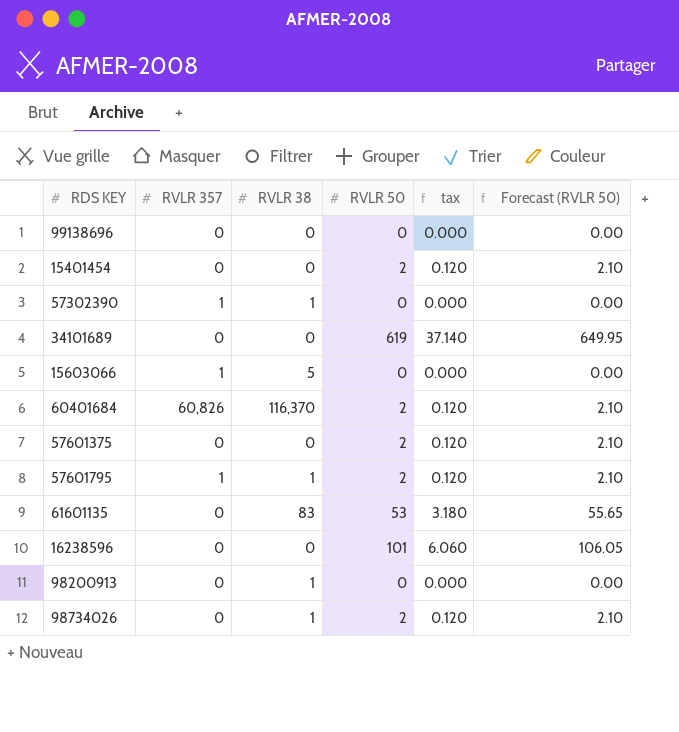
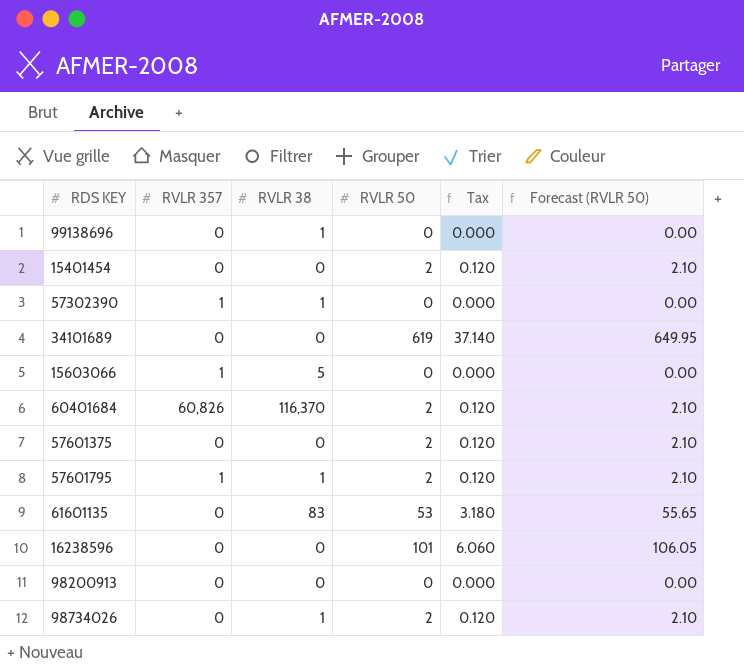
column name: tax -> Tax
99138696 | RVLR 38: 0 -> 1
98200913 | RVLR 38: 1 -> 0

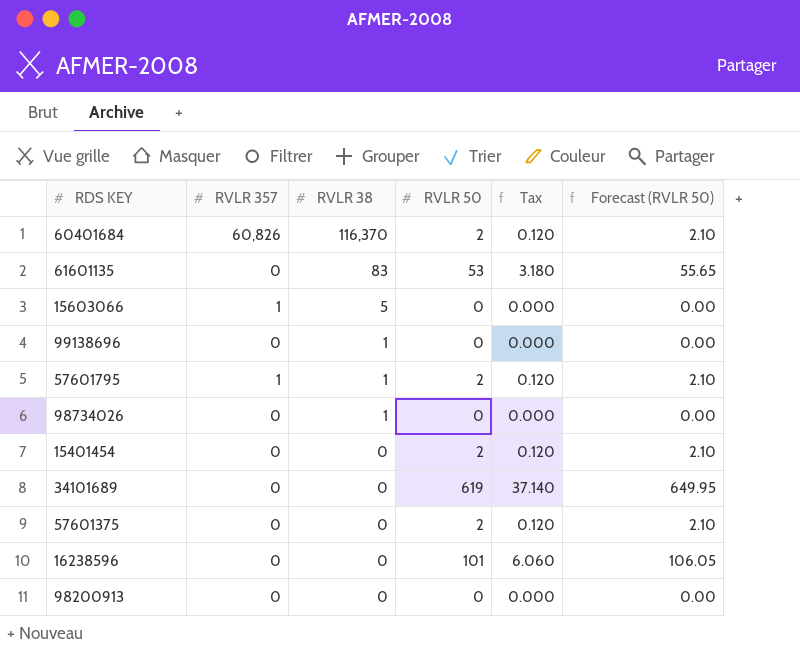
row order: none -> RVLR 38 descending
row 57302390: 1 | 1 | 0 | 0.000 | 0.00 -> none
98734026 | RVLR 50: 2 -> 0
98734026 | Tax: 0.120 -> 0.000
98734026 | Forecast (RVLR 50): 2.10 -> 0.00

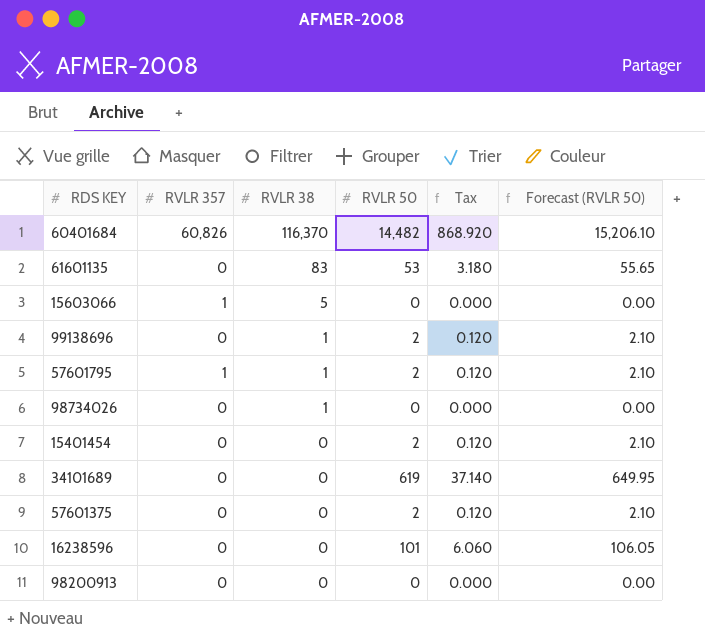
60401684 | RVLR 50: 2 -> 14,482
60401684 | Tax: 0.120 -> 868.920
60401684 | Forecast (RVLR 50): 2.10 -> 15,206.10
99138696 | RVLR 50: 0 -> 2
99138696 | Tax: 0.000 -> 0.120
99138696 | Forecast (RVLR 50): 0.00 -> 2.10

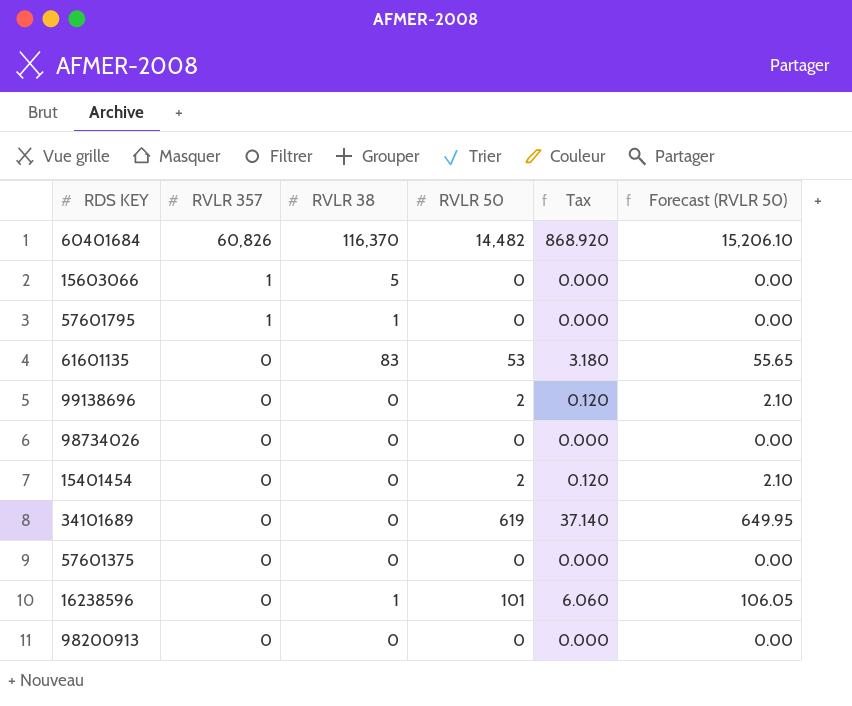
row order: RVLR 38 descending -> RVLR 357 descending
57601795 | RVLR 50: 2 -> 0
57601795 | Tax: 0.120 -> 0.000
57601795 | Forecast (RVLR 50): 2.10 -> 0.00
99138696 | RVLR 38: 1 -> 0
98734026 | RVLR 38: 1 -> 0
57601375 | RVLR 50: 2 -> 0
57601375 | Tax: 0.120 -> 0.000
57601375 | Forecast (RVLR 50): 2.10 -> 0.00
16238596 | RVLR 38: 0 -> 1

